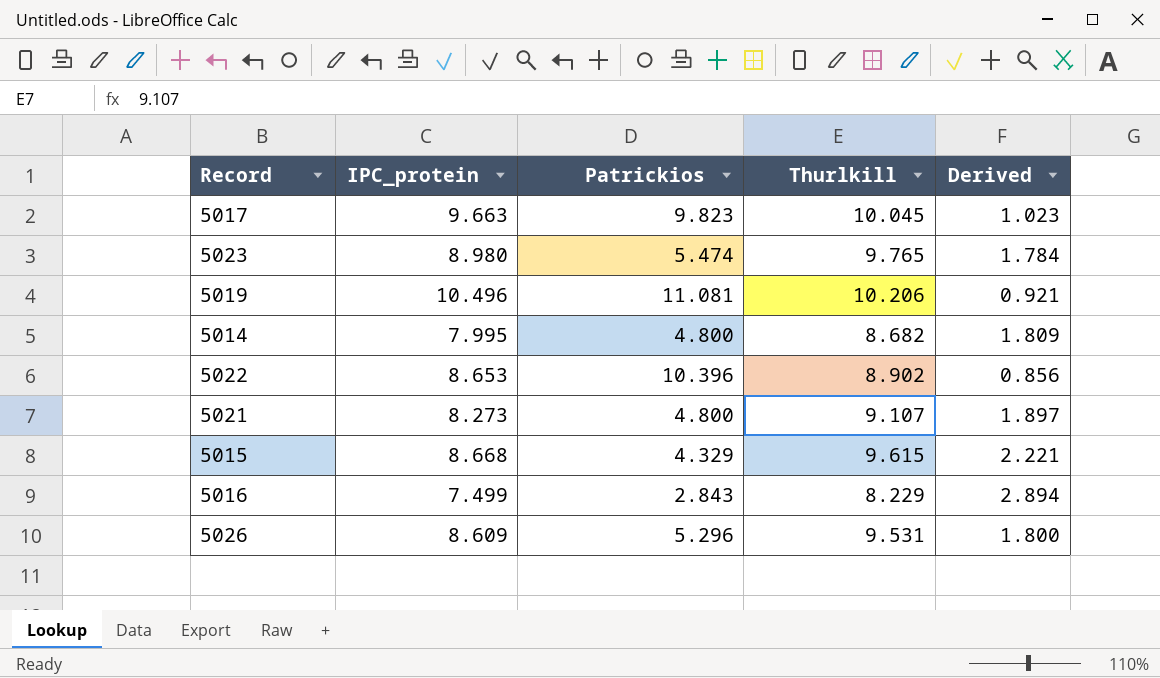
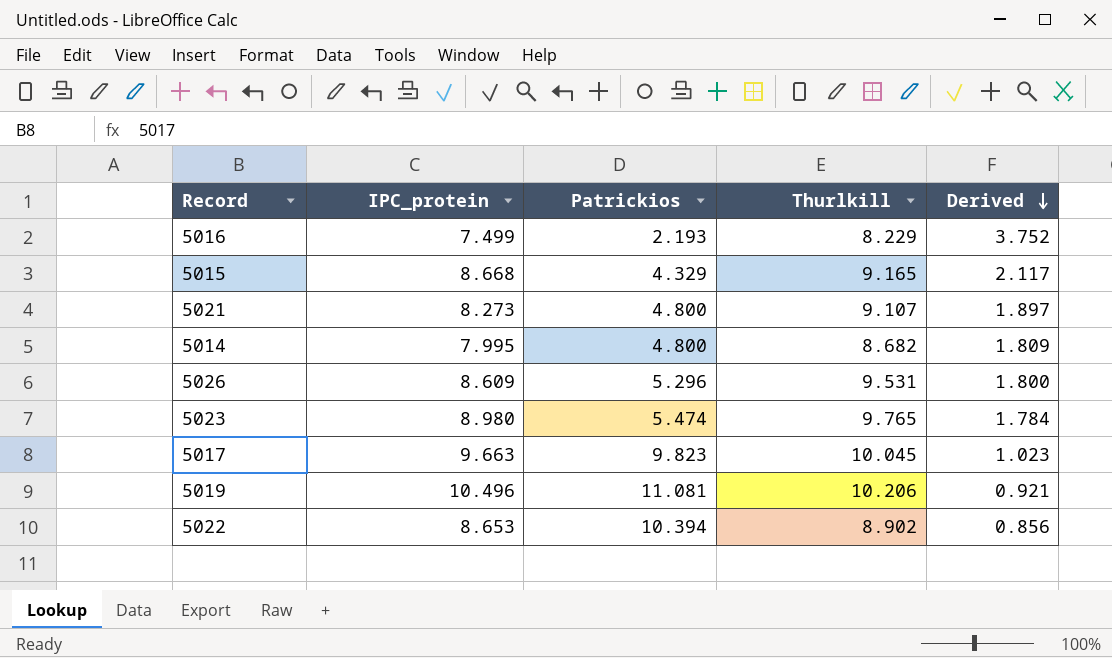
row order: none -> Derived descending
5016 | Patrickios: 2.843 -> 2.193
5016 | Derived: 2.894 -> 3.752
5015 | Thurlkill: 9.615 -> 9.165
5015 | Derived: 2.221 -> 2.117
5022 | Patrickios: 10.396 -> 10.394

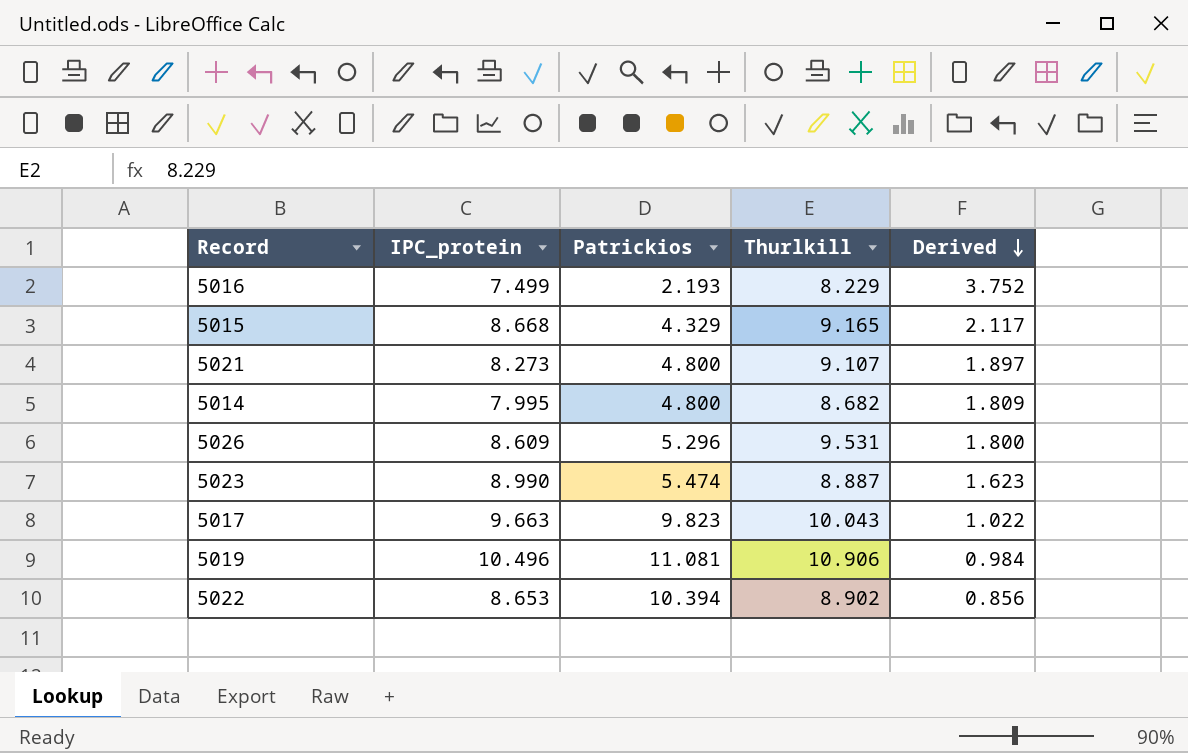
5023 | IPC_protein: 8.980 -> 8.990
5023 | Thurlkill: 9.765 -> 8.887
5023 | Derived: 1.784 -> 1.623
5017 | Thurlkill: 10.045 -> 10.043
5017 | Derived: 1.023 -> 1.022
5019 | Thurlkill: 10.206 -> 10.906
5019 | Derived: 0.921 -> 0.984

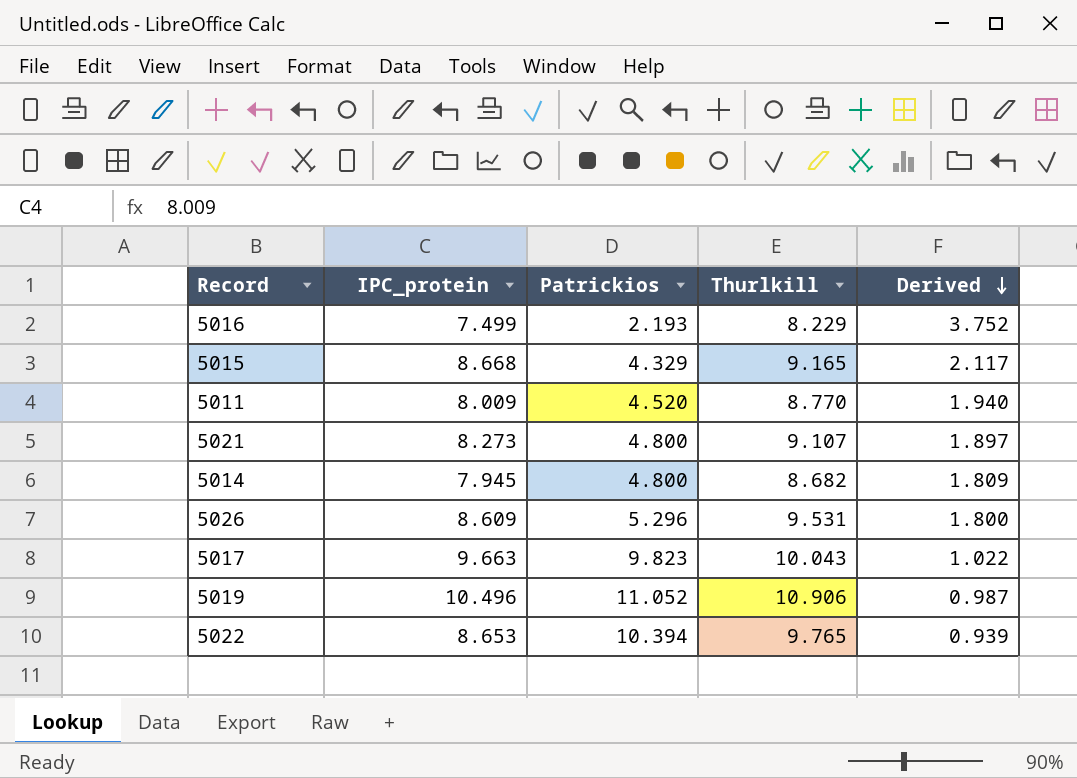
row 5023: 8.990 | 5.474 | 8.887 | 1.623 -> none
row 5011: none -> 8.009 | 4.520 | 8.770 | 1.940
5014 | IPC_protein: 7.995 -> 7.945
5019 | Patrickios: 11.081 -> 11.052
5019 | Derived: 0.984 -> 0.987
5022 | Thurlkill: 8.902 -> 9.765
5022 | Derived: 0.856 -> 0.939

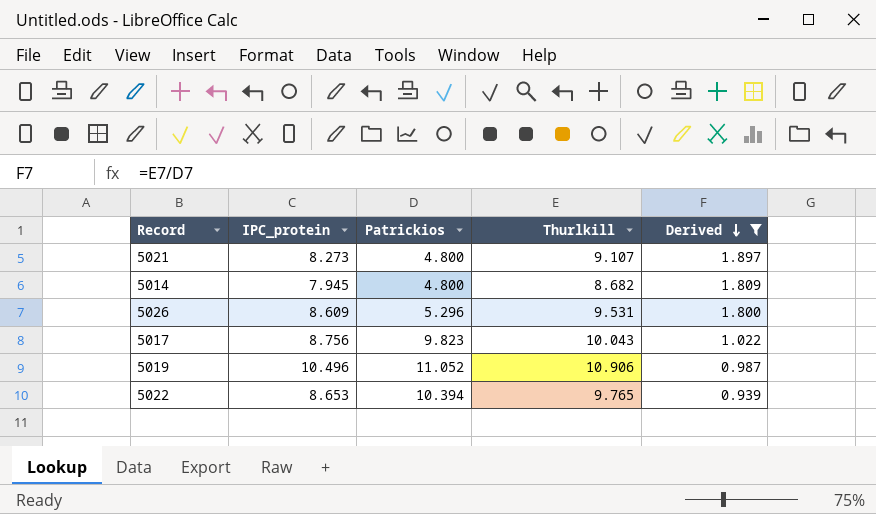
filter: none -> Derived <= 1.897
5017 | IPC_protein: 9.663 -> 8.756

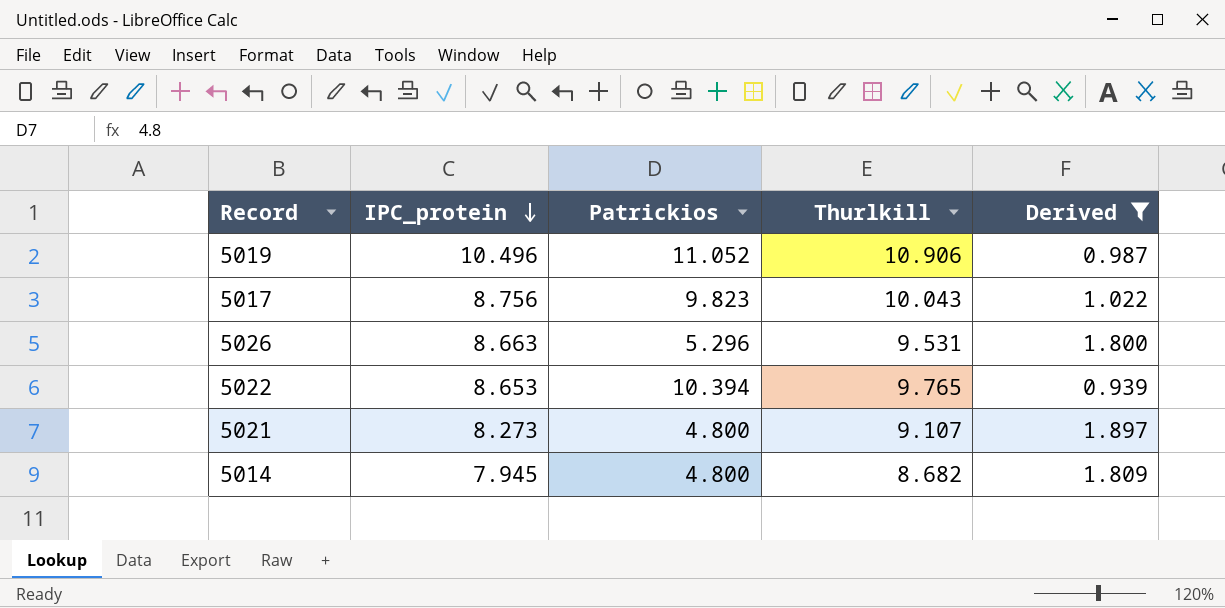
row order: Derived descending -> IPC_protein descending
5026 | IPC_protein: 8.609 -> 8.663

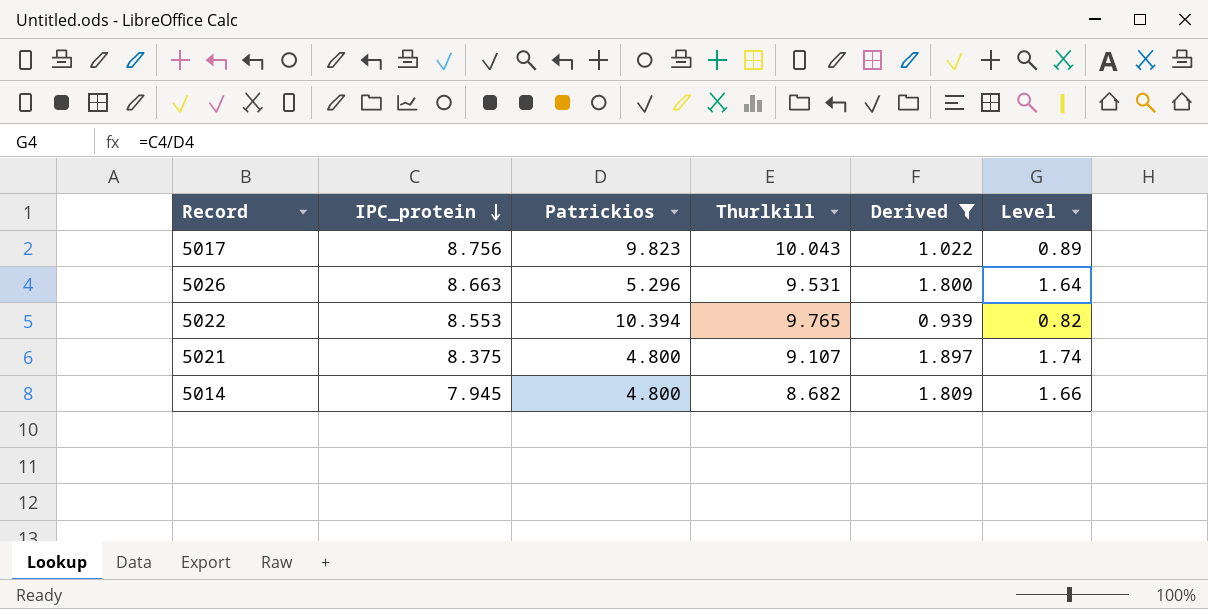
column Level | formula: none -> [IPC_protein] / [Patrickios]
row 5019: 10.496 | 11.052 | 10.906 | 0.987 -> none
5022 | IPC_protein: 8.653 -> 8.553
5021 | IPC_protein: 8.273 -> 8.375

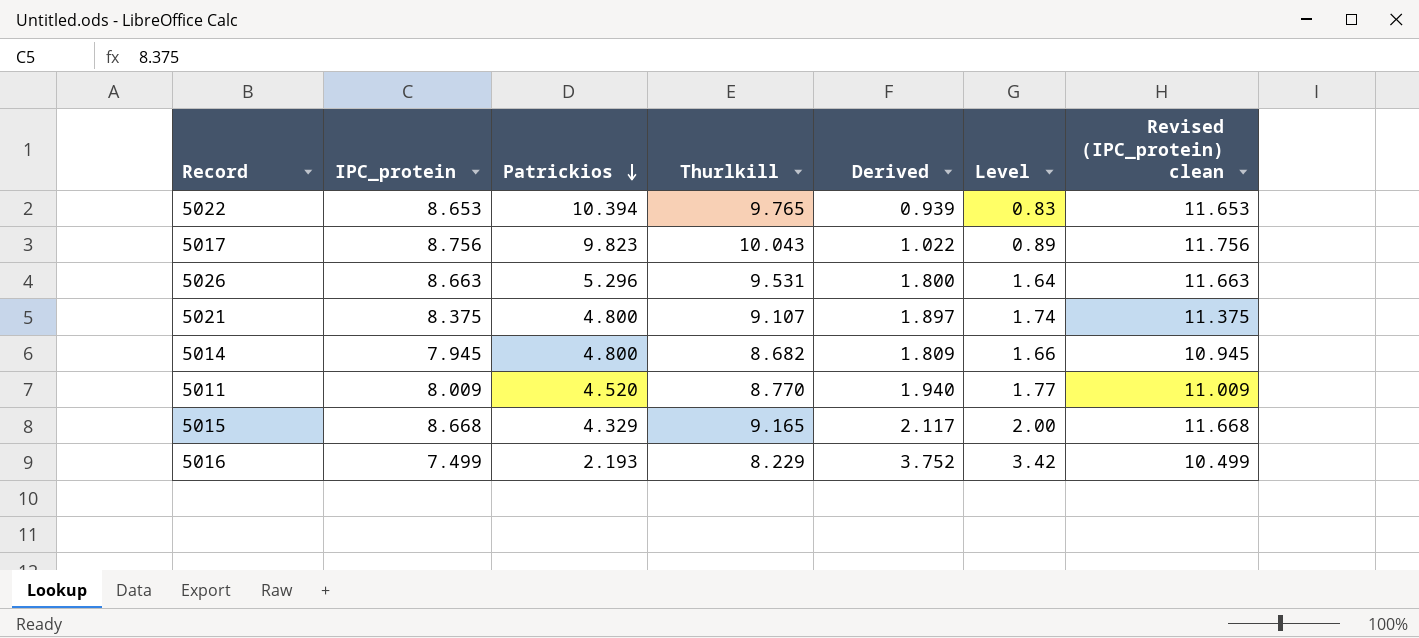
filter: Derived <= 1.897 -> none
row order: IPC_protein descending -> Patrickios descending
column Revised (IPC_protein) clean | formula: none -> [IPC_protein] + 3
5022 | IPC_protein: 8.553 -> 8.653
5022 | Level: 0.82 -> 0.83

